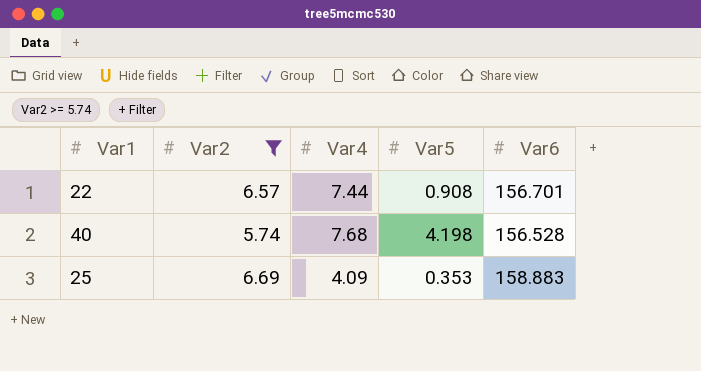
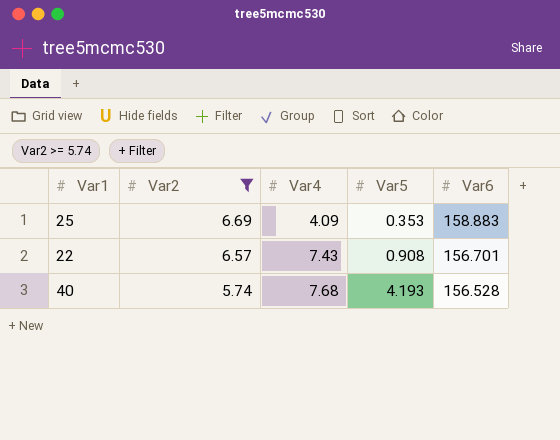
row order: none -> Var2 descending
22 | Var4: 7.44 -> 7.43
40 | Var5: 4.198 -> 4.193

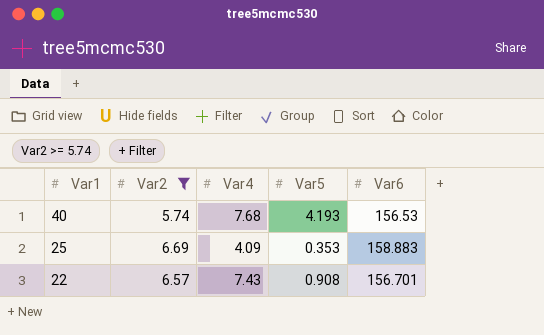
row order: Var2 descending -> Var1 descending
40 | Var6: 156.528 -> 156.53

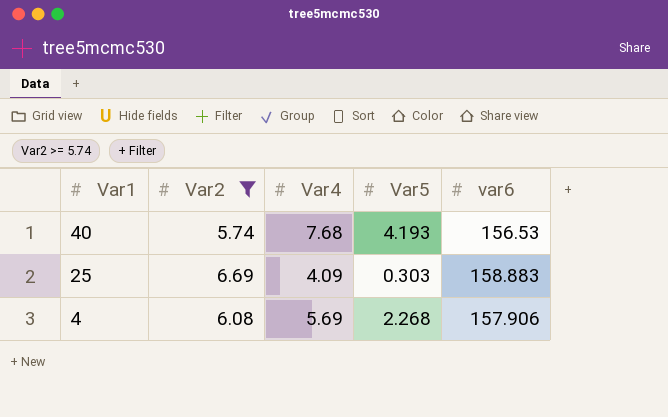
column name: Var6 -> var6
row 22: 6.57 | 7.43 | 0.908 | 156.701 -> none
25 | Var5: 0.353 -> 0.303
row 4: none -> 6.08 | 5.69 | 2.268 | 157.906

